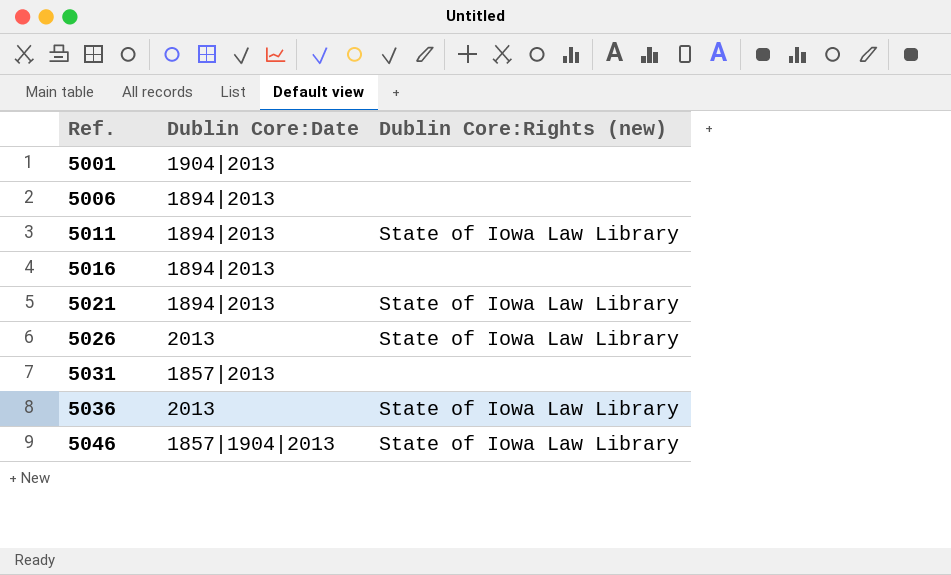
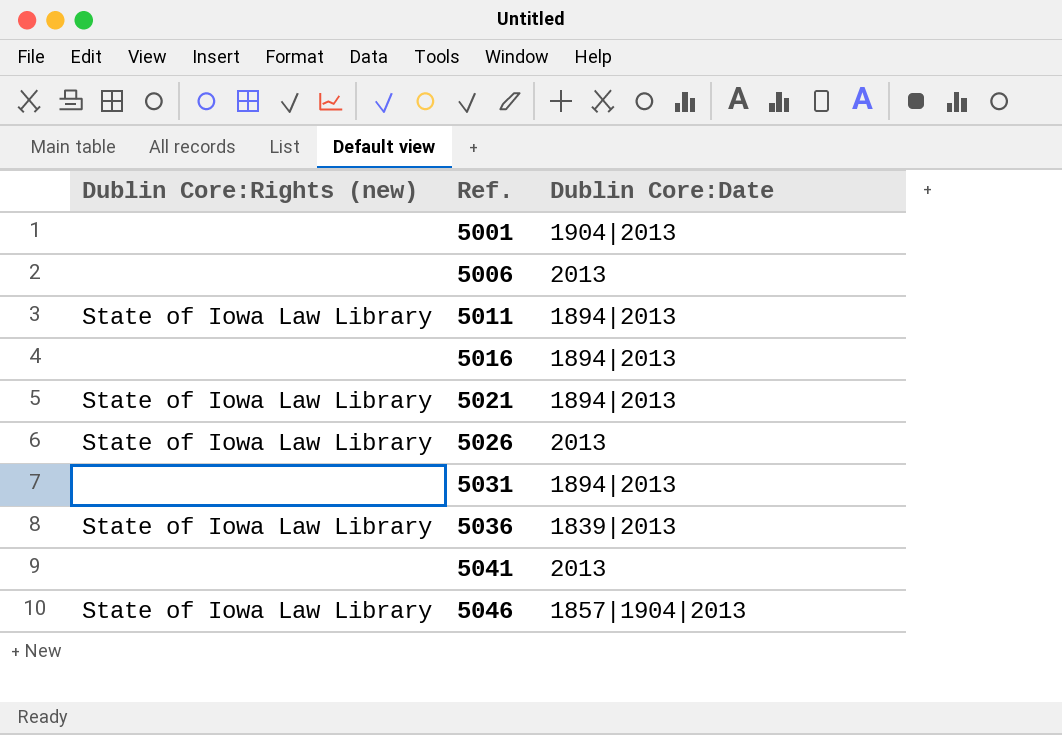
column Dublin Core:Rights (new) | position: 3 -> 1
5006 | Dublin Core:Date: 1894|2013 -> 2013
5031 | Dublin Core:Date: 1857|2013 -> 1894|2013
5036 | Dublin Core:Date: 2013 -> 1839|2013
row 5041: none -> none | 2013

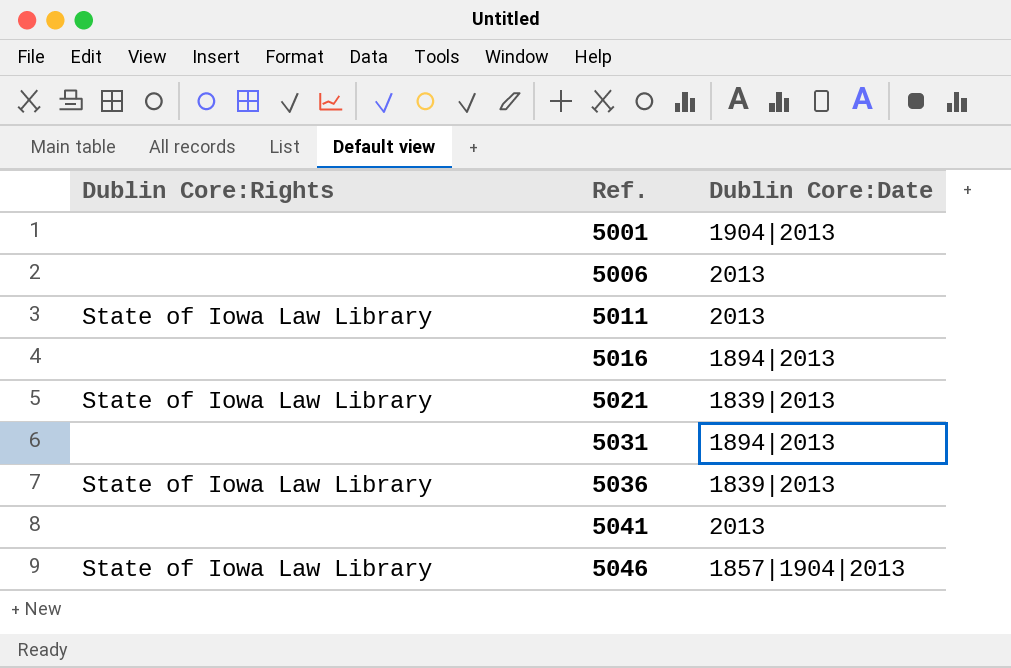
column name: Dublin Core:Rights (new) -> Dublin Core:Rights
row 5026: State of Iowa Law Library | 2013 -> none
5011 | Dublin Core:Date: 1894|2013 -> 2013
5021 | Dublin Core:Date: 1894|2013 -> 1839|2013

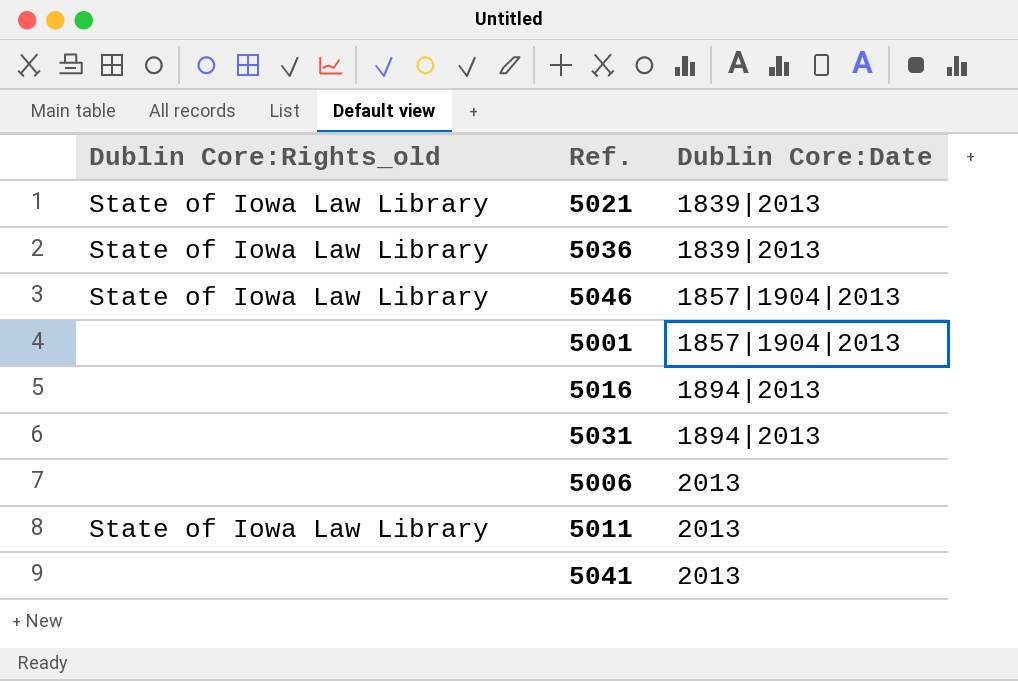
row order: Ref. ascending -> Dublin Core:Date ascending
column name: Dublin Core:Rights -> Dublin Core:Rights_old
5001 | Dublin Core:Date: 1904|2013 -> 1857|1904|2013

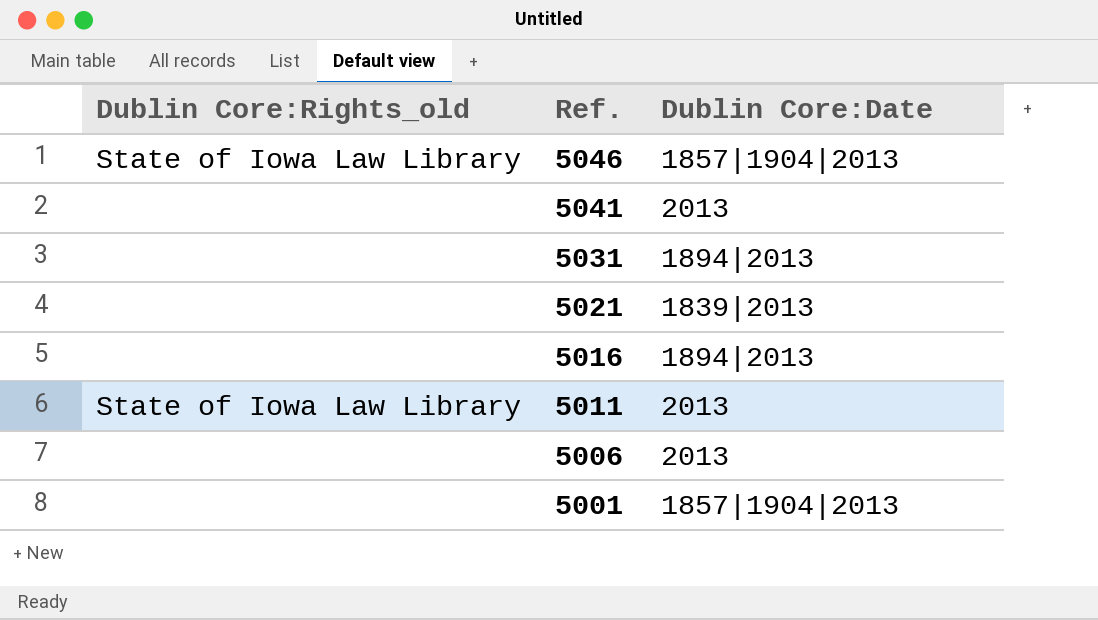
row order: Dublin Core:Date ascending -> Ref. descending
row 5036: State of Iowa Law Library | 1839|2013 -> none
5021 | Dublin Core:Rights_old: State of Iowa Law Library -> none

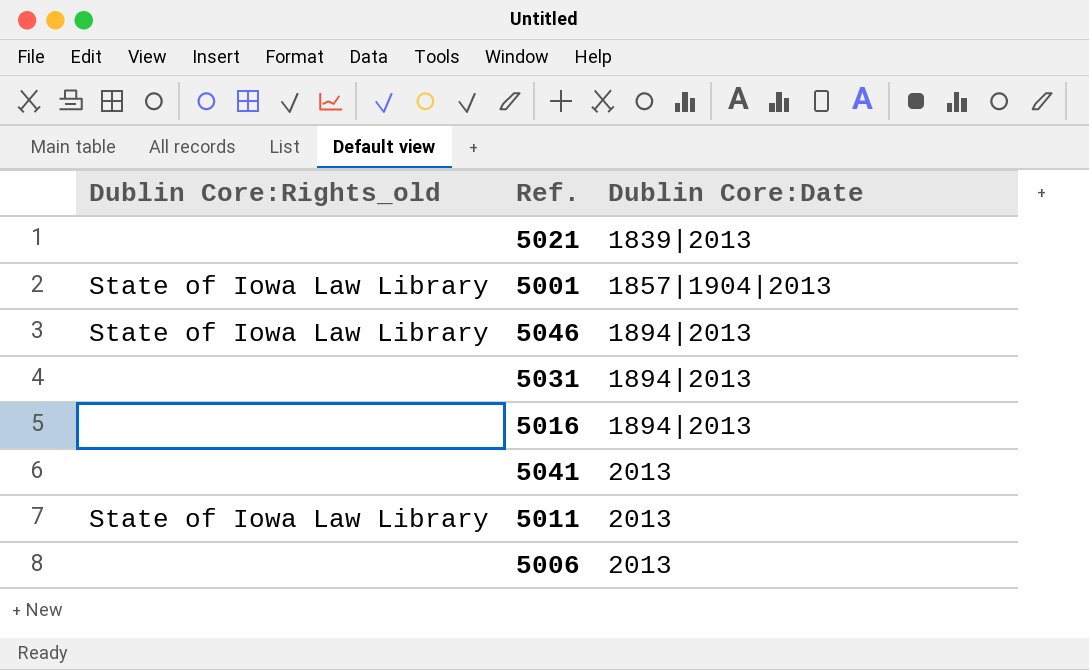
row order: Ref. descending -> Dublin Core:Date ascending
5001 | Dublin Core:Rights_old: none -> State of Iowa Law Library
5046 | Dublin Core:Date: 1857|1904|2013 -> 1894|2013

